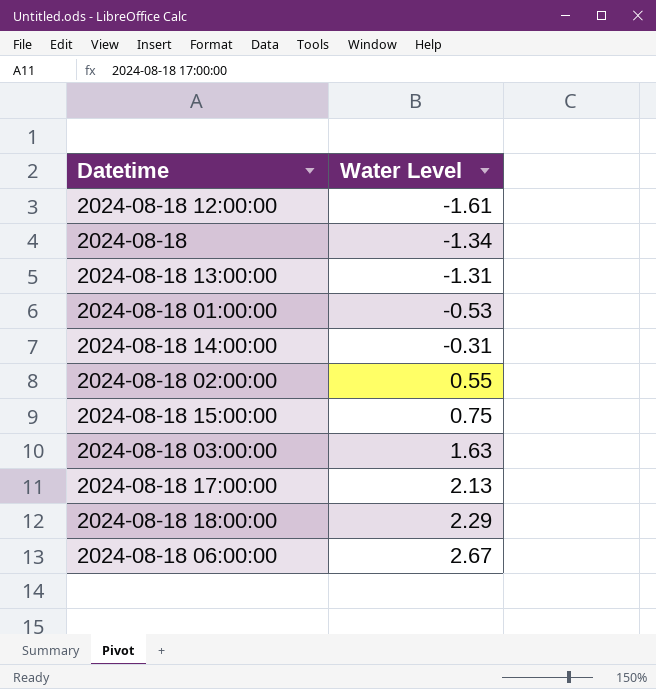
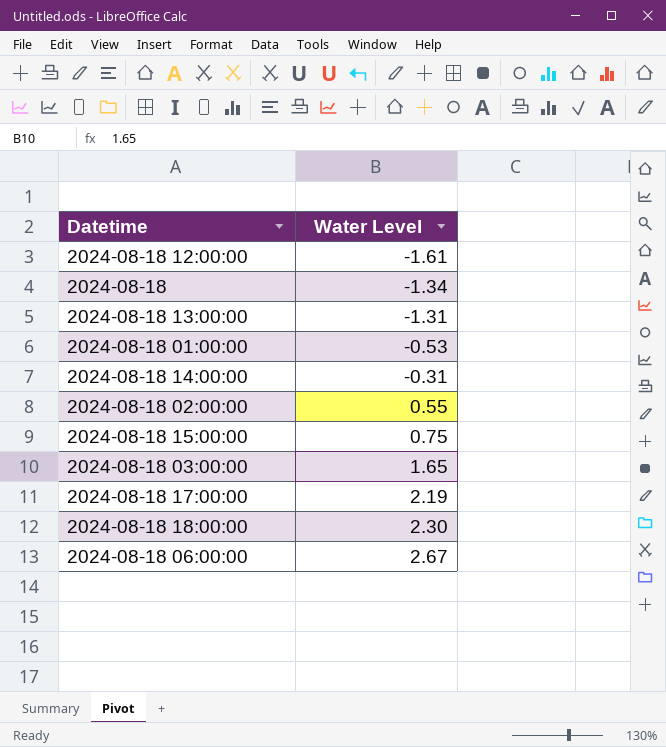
2024-08-18 03:00:00 | Water Level: 1.63 -> 1.65
2024-08-18 17:00:00 | Water Level: 2.13 -> 2.19
2024-08-18 18:00:00 | Water Level: 2.29 -> 2.30

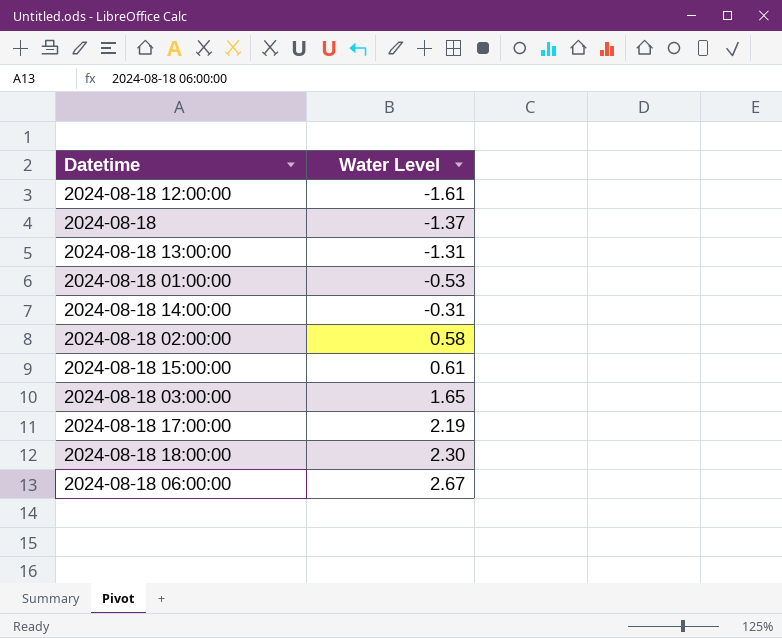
2024-08-18 | Water Level: -1.34 -> -1.37
2024-08-18 02:00:00 | Water Level: 0.55 -> 0.58
2024-08-18 15:00:00 | Water Level: 0.75 -> 0.61

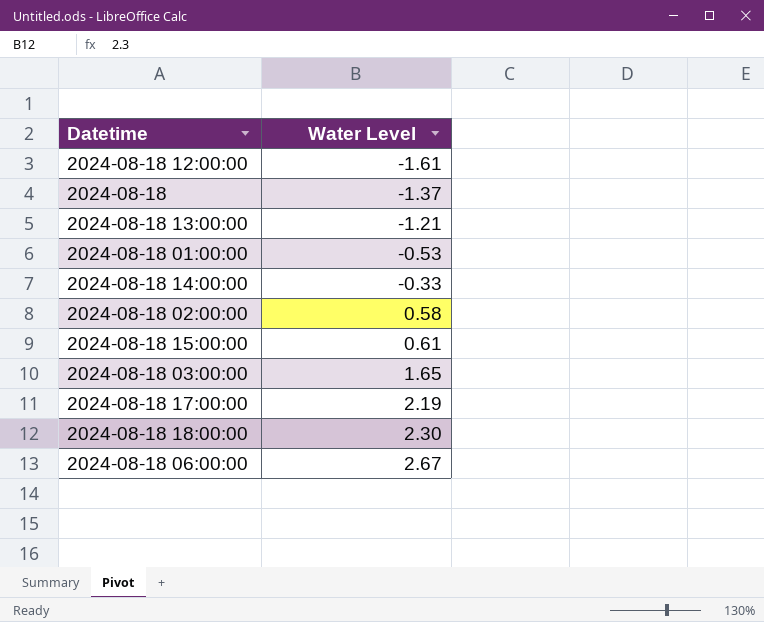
2024-08-18 13:00:00 | Water Level: -1.31 -> -1.21
2024-08-18 14:00:00 | Water Level: -0.31 -> -0.33

